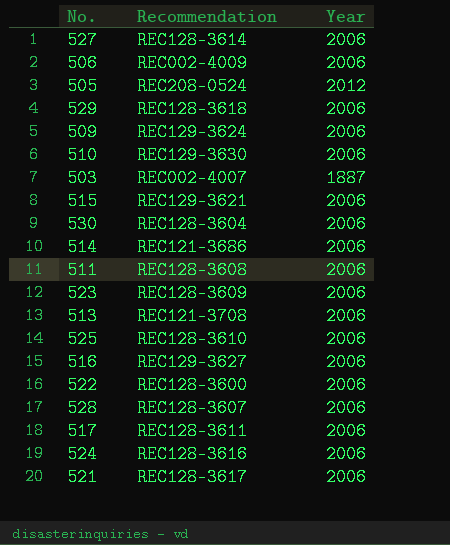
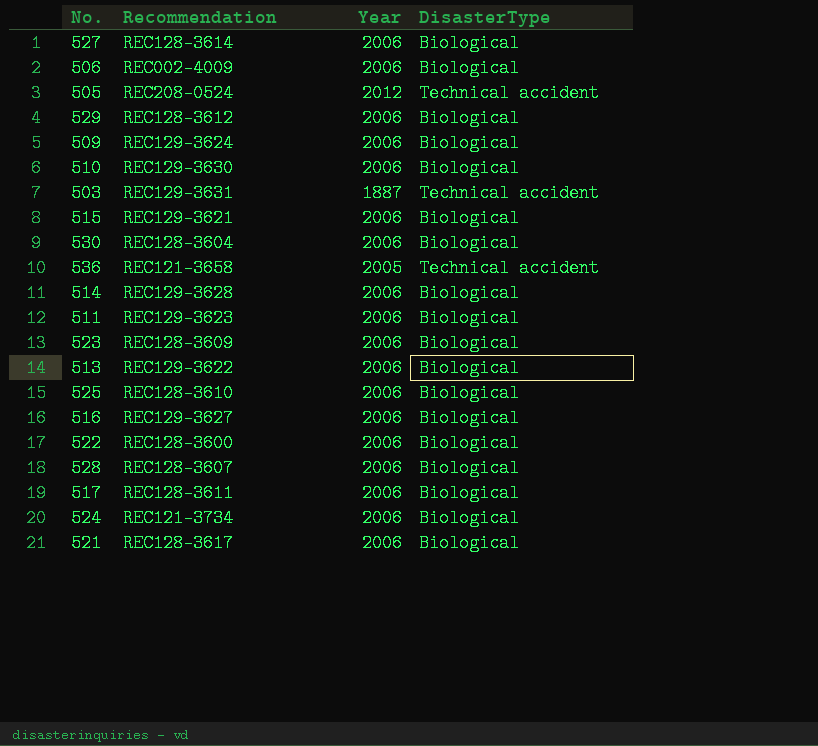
column DisasterType | position: none -> 4
529 | Recommendation: REC128-3618 -> REC128-3612
503 | Recommendation: REC002-4007 -> REC129-3631
row 536: none -> REC121-3658 | 2005 | Technical accident
514 | Recommendation: REC121-3686 -> REC129-3628
511 | Recommendation: REC128-3608 -> REC129-3623
513 | Recommendation: REC121-3708 -> REC129-3622
524 | Recommendation: REC128-3616 -> REC121-3734

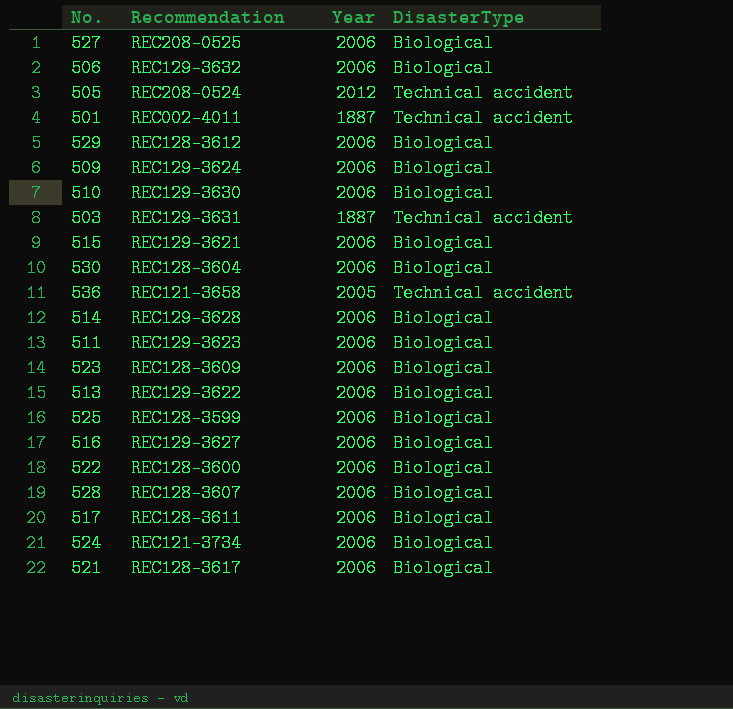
527 | Recommendation: REC128-3614 -> REC208-0525
506 | Recommendation: REC002-4009 -> REC129-3632
row 501: none -> REC002-4011 | 1887 | Technical accident
525 | Recommendation: REC128-3610 -> REC128-3599

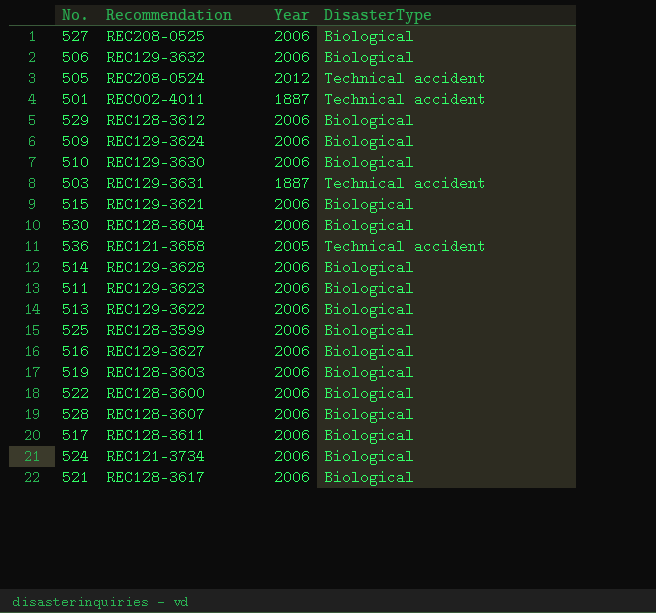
row 523: REC128-3609 | 2006 | Biological -> none
row 519: none -> REC128-3603 | 2006 | Biological

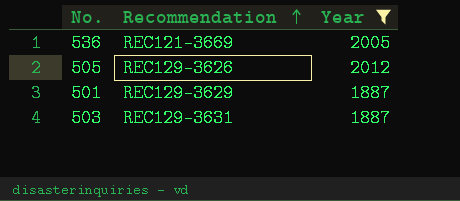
filter: none -> Year != 2006
row order: none -> Recommendation ascending
column DisasterType | position: 4 -> none
536 | Recommendation: REC121-3658 -> REC121-3669
505 | Recommendation: REC208-0524 -> REC129-3626
501 | Recommendation: REC002-4011 -> REC129-3629

